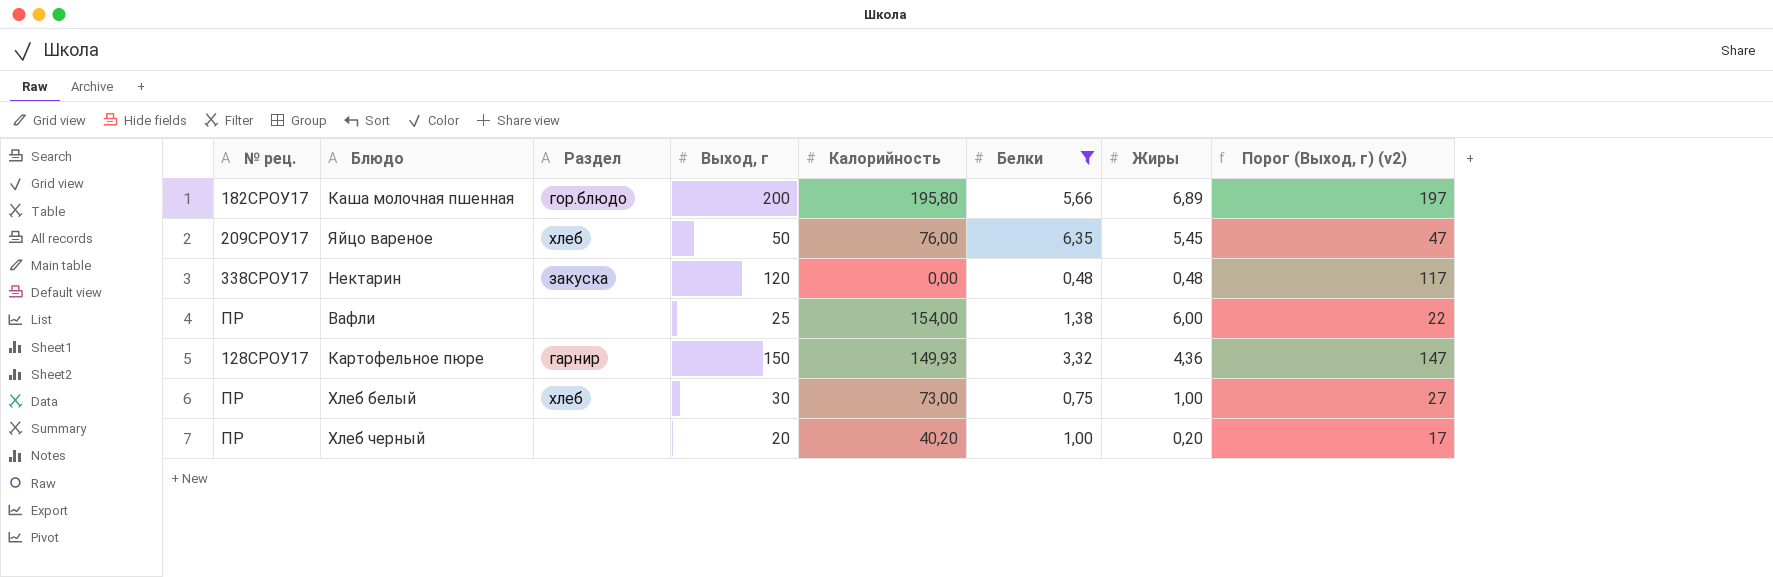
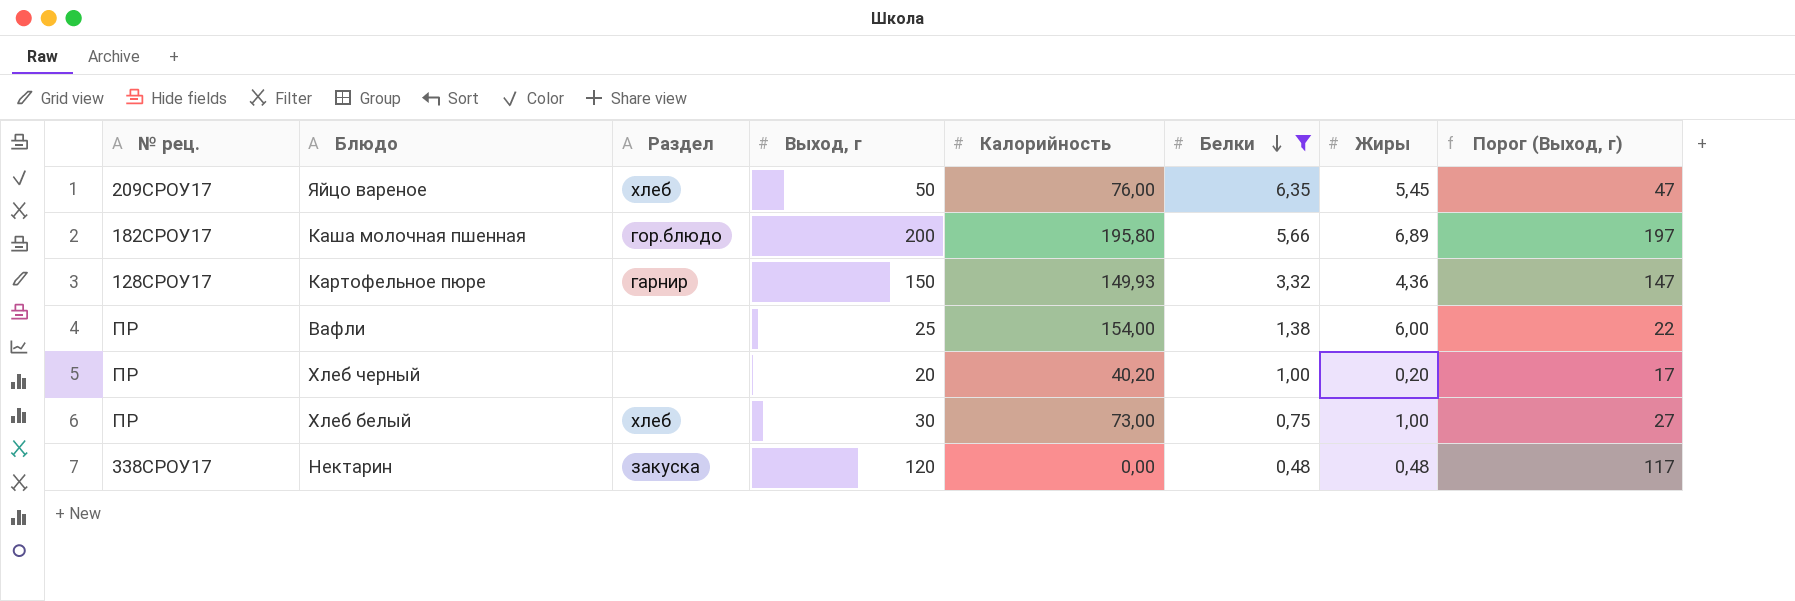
row order: none -> Белки descending
column name: Порог (Выход, г) (v2) -> Порог (Выход, г)

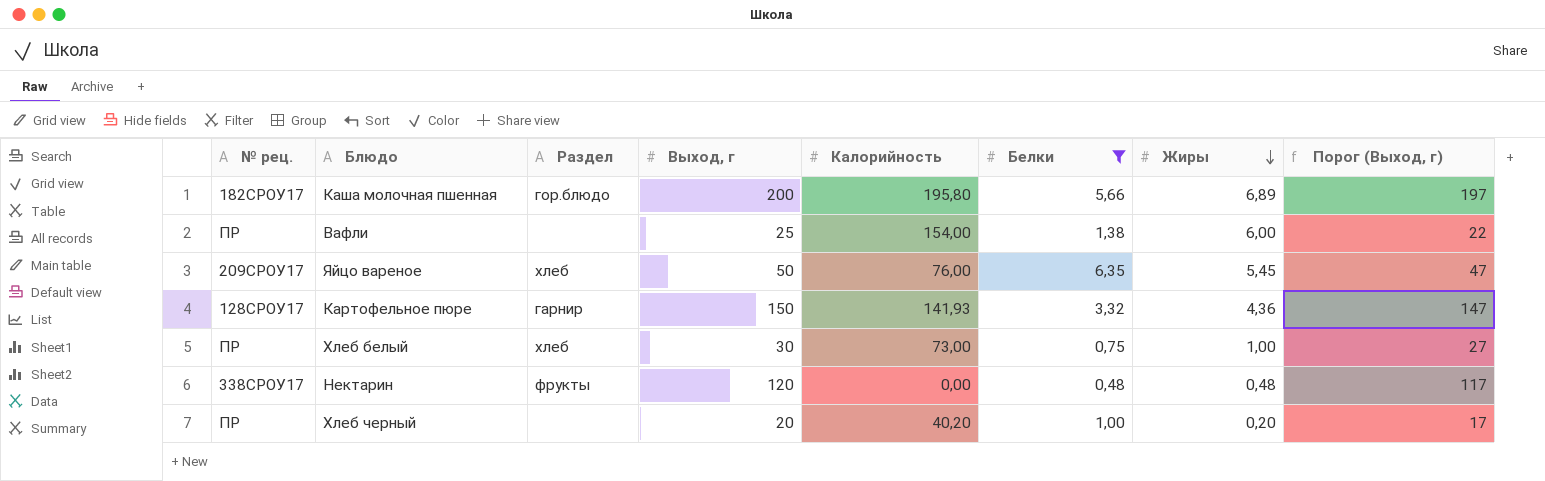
row order: Белки descending -> Жиры descending
Картофельное пюре | Калорийность: 149,93 -> 141,93
Нектарин | Раздел: закуска -> фрукты

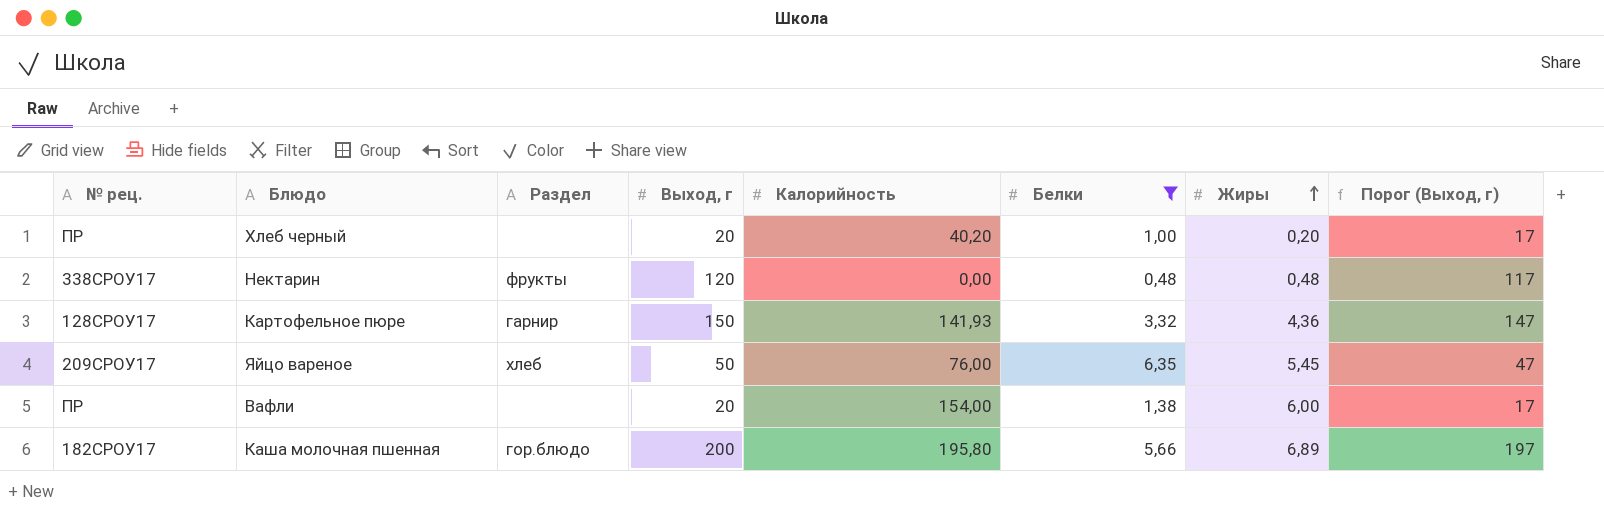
row order: Жиры descending -> Жиры ascending
row Хлеб белый: ПР | хлеб | 30 | 73,00 | 0,75 | 1,00 | 27 -> none
Вафли | Выход, г: 25 -> 20
Вафли | Порог (Выход, г): 22 -> 17

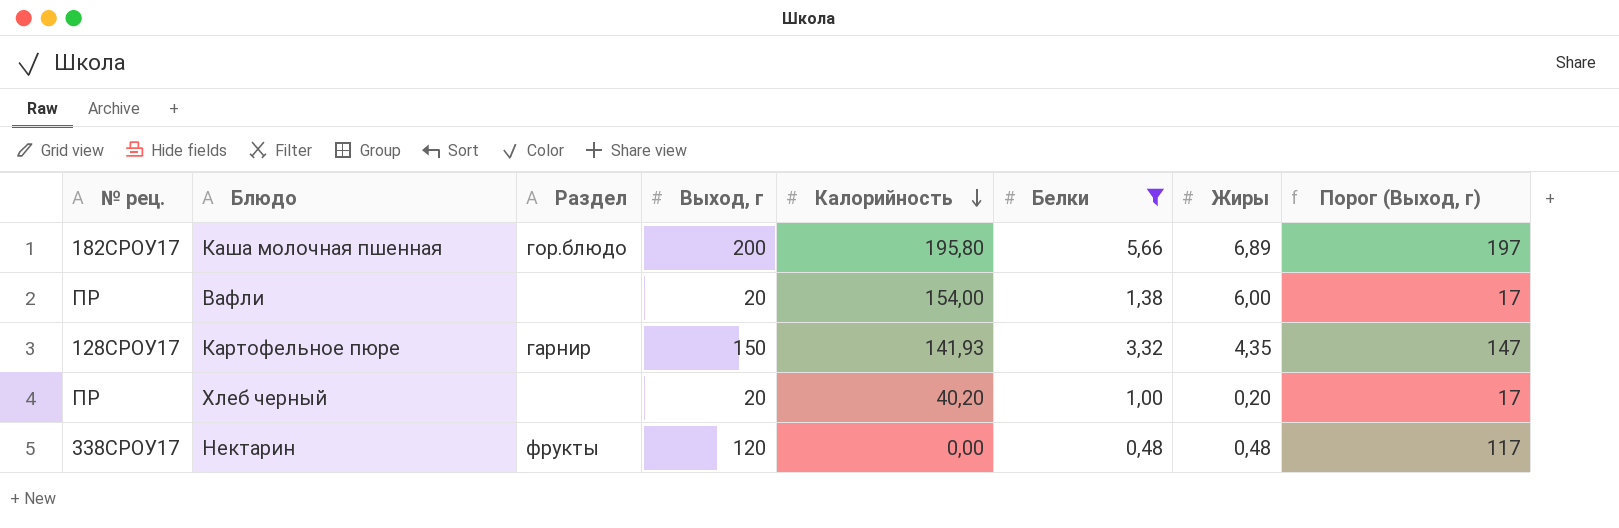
row order: Жиры ascending -> Калорийность descending
row Яйцо вареное: 209СРОУ17 | хлеб | 50 | 76,00 | 6,35 | 5,45 | 47 -> none
Картофельное пюре | Жиры: 4,36 -> 4,35

